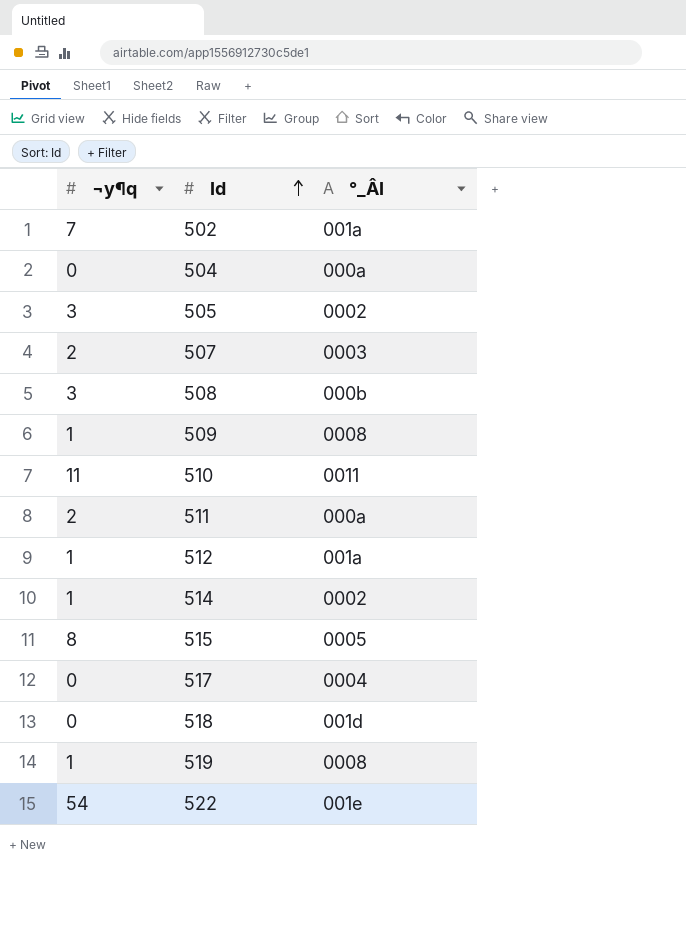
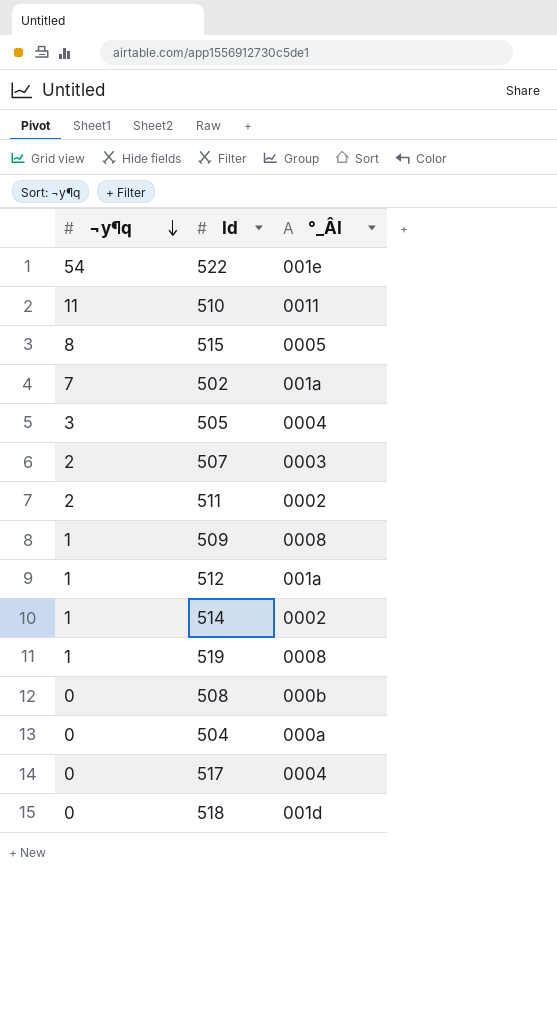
row order: Id ascending -> ¬y¶q descending
505 | °_ÂI: 0002 -> 0004
511 | °_ÂI: 000a -> 0002
508 | ¬y¶q: 3 -> 0

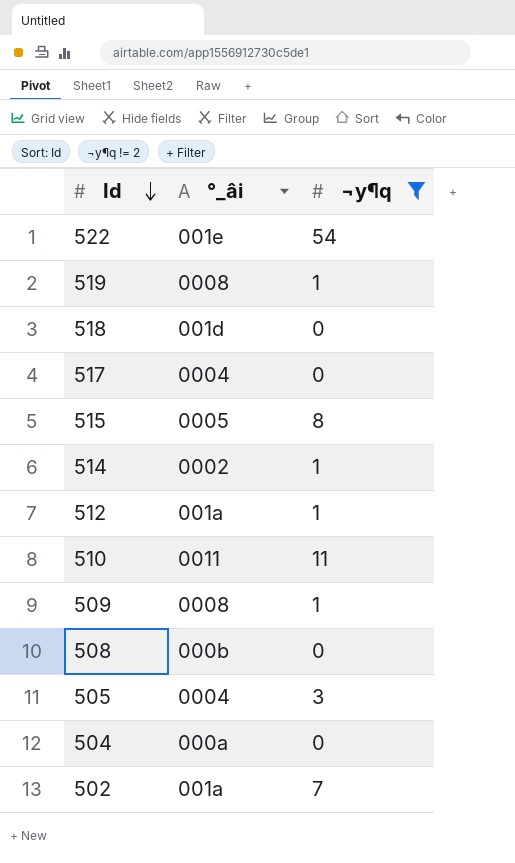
filter: none -> ¬y¶q != 2
row order: ¬y¶q descending -> Id descending
column name: °_ÂI -> °_âi
column ¬y¶q | position: 1 -> 3

